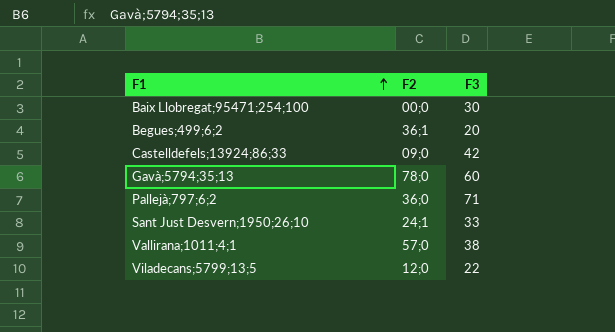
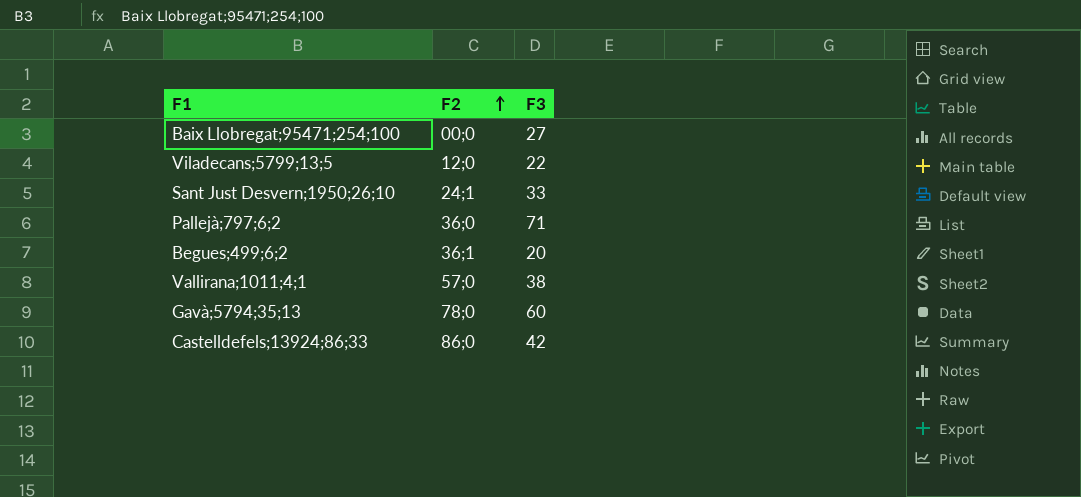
row order: F1 ascending -> F2 ascending
Baix Llobregat;95471;254;100 | F3: 30 -> 27
Castelldefels;13924;86;33 | F2: 09;0 -> 86;0

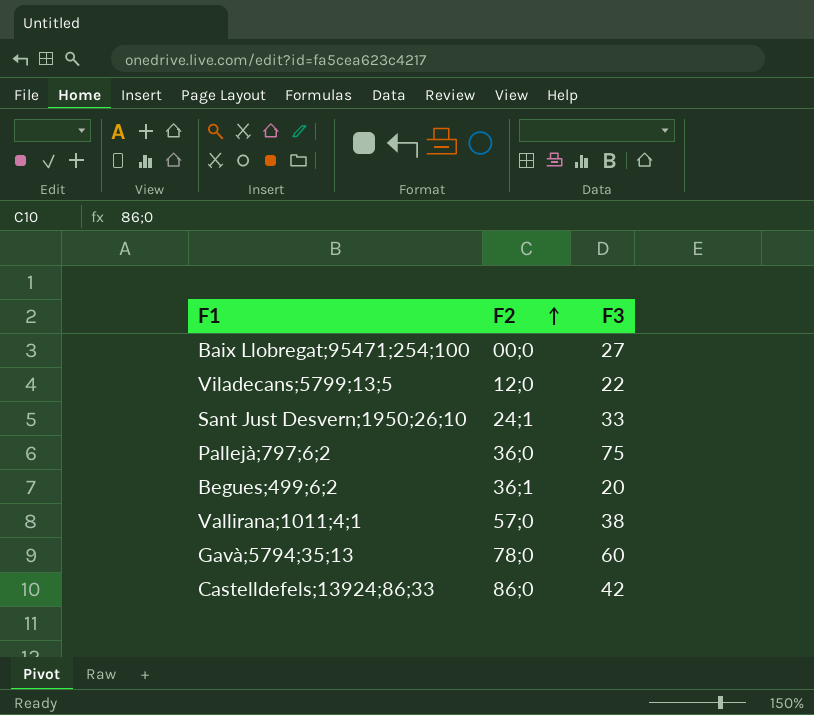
Pallejà;797;6;2 | F3: 71 -> 75

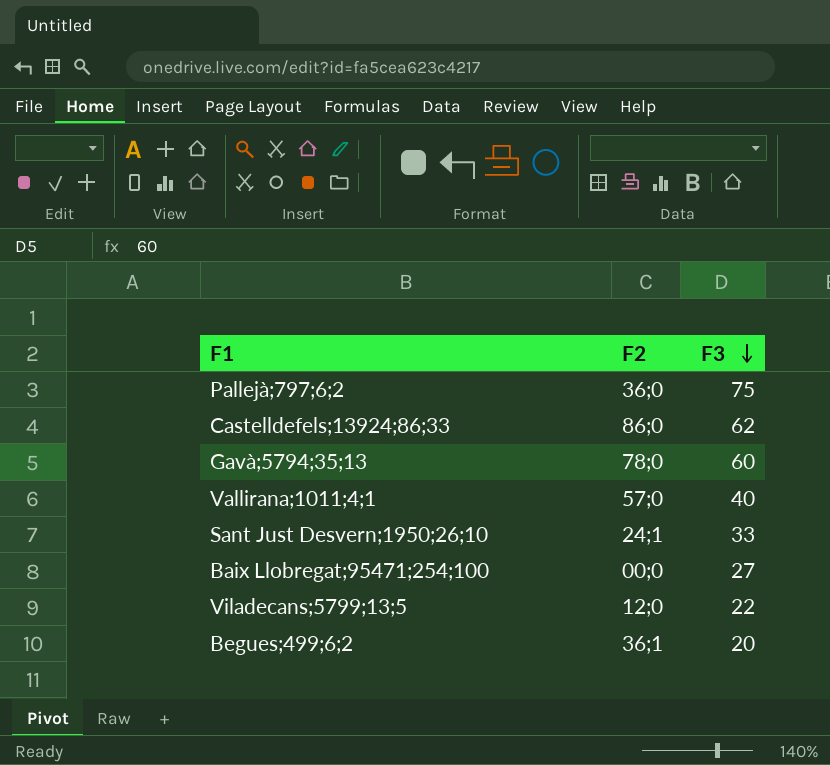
row order: F2 ascending -> F3 descending
Castelldefels;13924;86;33 | F3: 42 -> 62
Vallirana;1011;4;1 | F3: 38 -> 40

